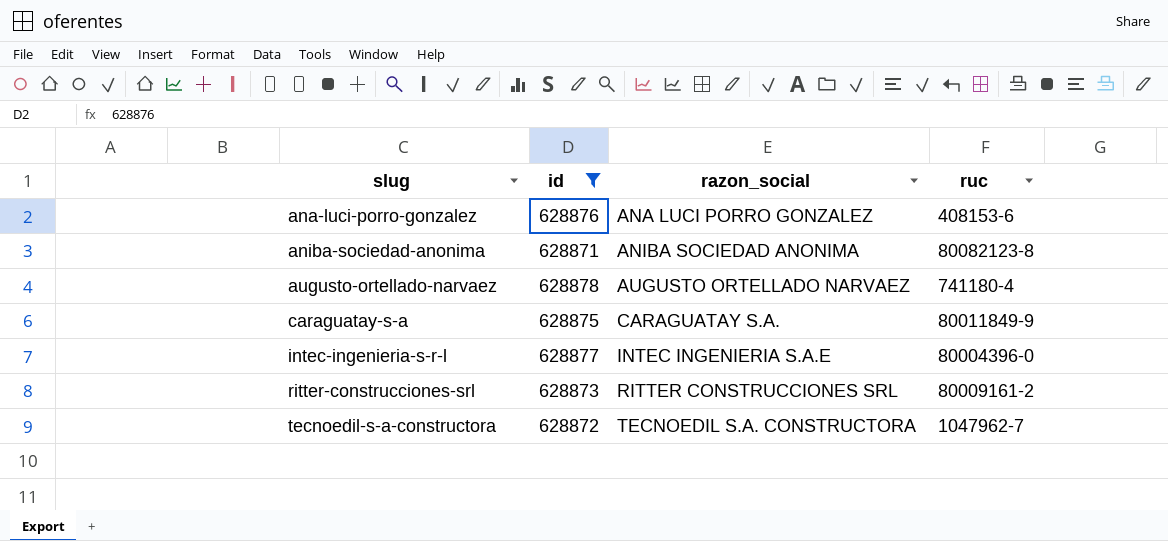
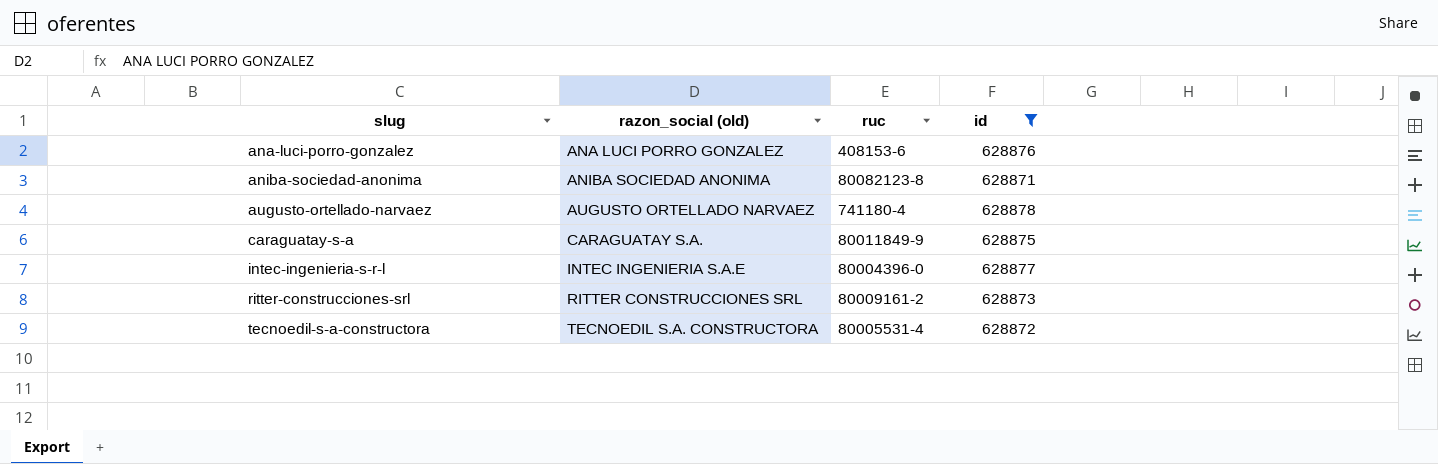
column name: razon_social -> razon_social (old)
column id | position: 2 -> 4
tecnoedil-s-a-constructora | ruc: 1047962-7 -> 80005531-4

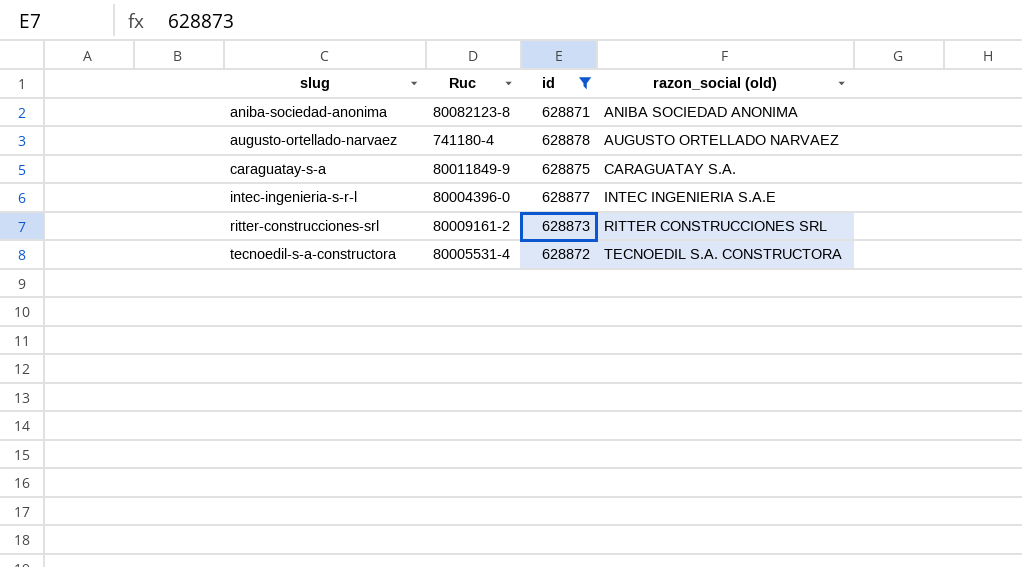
column name: ruc -> Ruc
column razon_social (old) | position: 2 -> 4
row ana-luci-porro-gonzalez: ANA LUCI PORRO GONZALEZ | 408153-6 | 628876 -> none

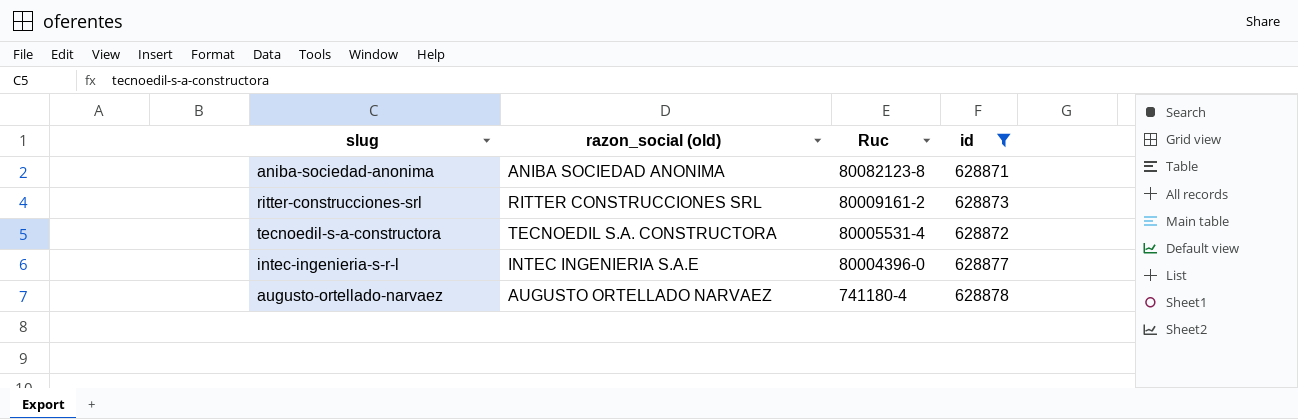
row order: slug ascending -> Ruc descending
column razon_social (old) | position: 4 -> 2
row caraguatay-s-a: 80011849-9 | 628875 | CARAGUATAY S.A. -> none

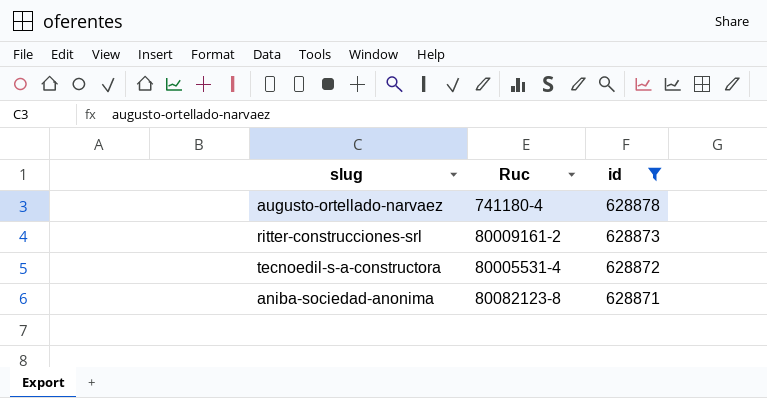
row order: Ruc descending -> id descending
column razon_social (old) | position: 2 -> none
row intec-ingenieria-s-r-l: INTEC INGENIERIA S.A.E | 80004396-0 | 628877 -> none

